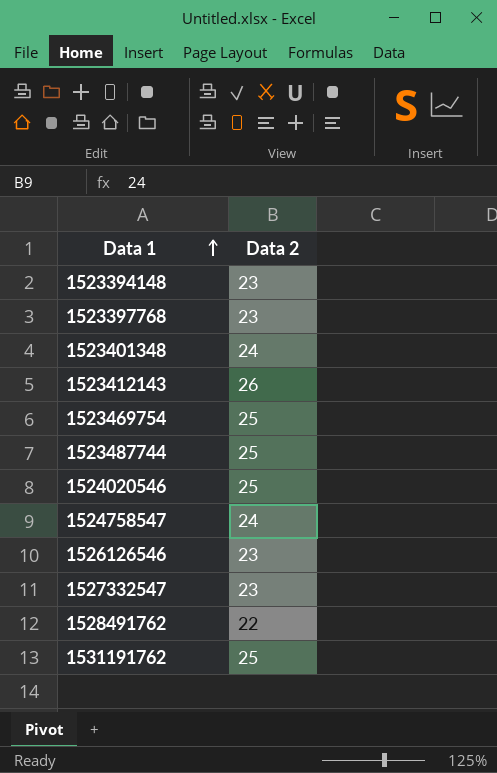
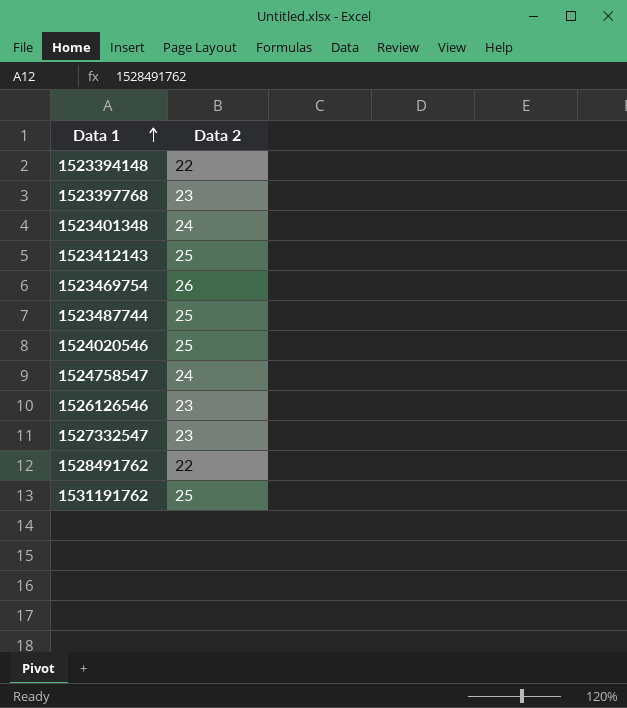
1523394148 | Data 2: 23 -> 22
1523412143 | Data 2: 26 -> 25
1523469754 | Data 2: 25 -> 26

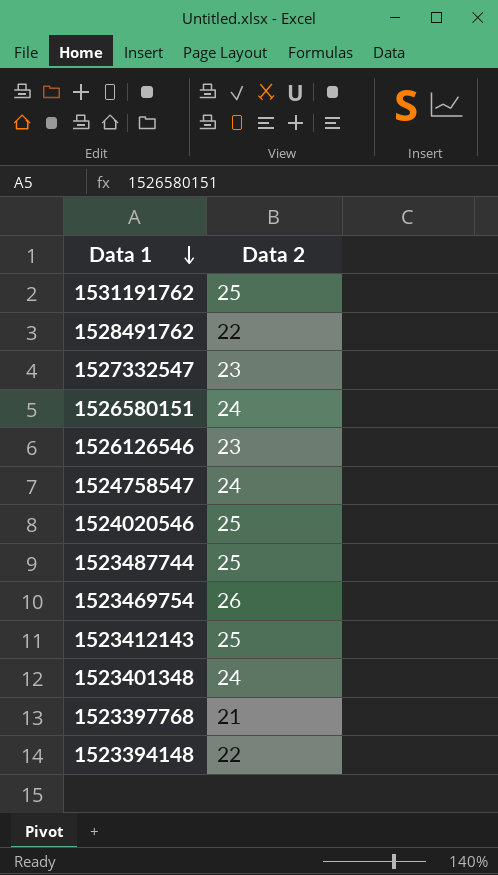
row order: Data 1 ascending -> Data 1 descending
row 1526580151: none -> 24
1523397768 | Data 2: 23 -> 21

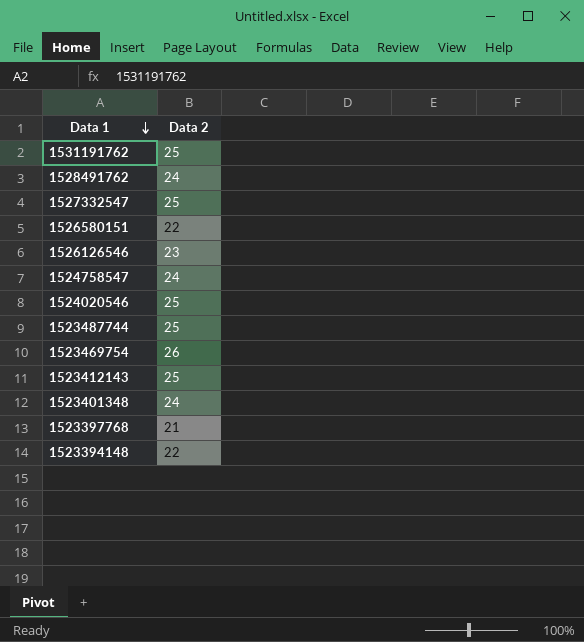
1528491762 | Data 2: 22 -> 24
1527332547 | Data 2: 23 -> 25
1526580151 | Data 2: 24 -> 22

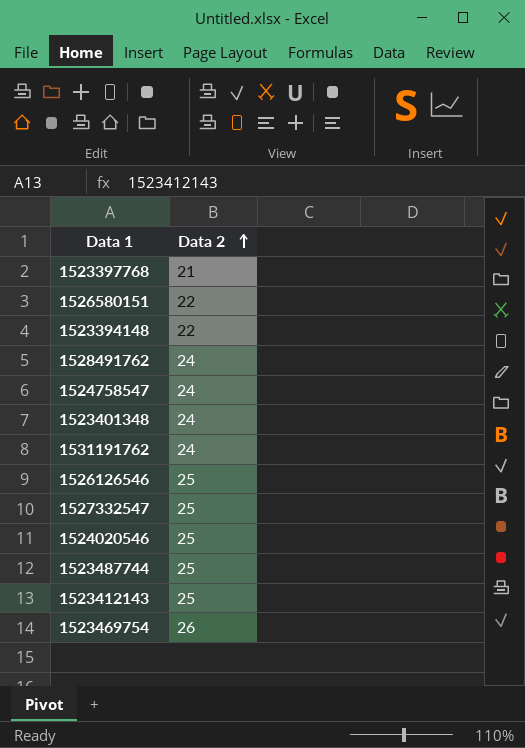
row order: Data 1 descending -> Data 2 ascending
1531191762 | Data 2: 25 -> 24
1526126546 | Data 2: 23 -> 25

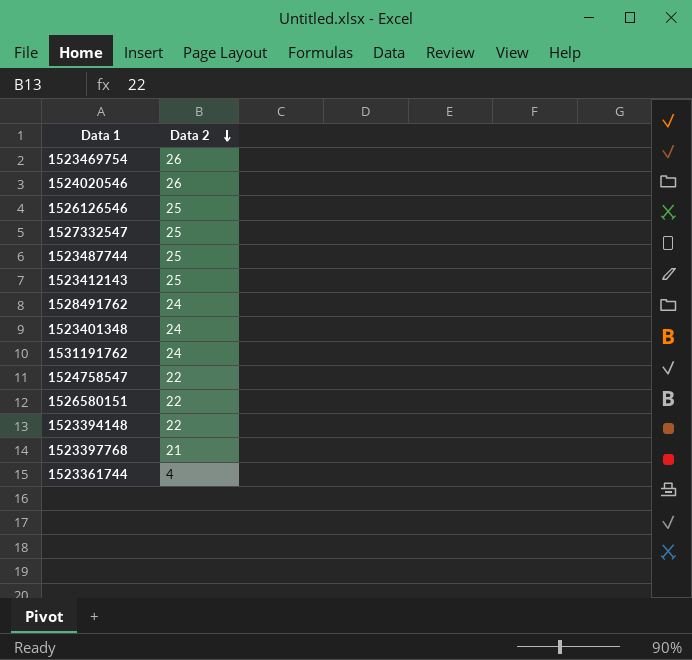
row order: Data 2 ascending -> Data 2 descending
1524020546 | Data 2: 25 -> 26
1524758547 | Data 2: 24 -> 22
row 1523361744: none -> 4

